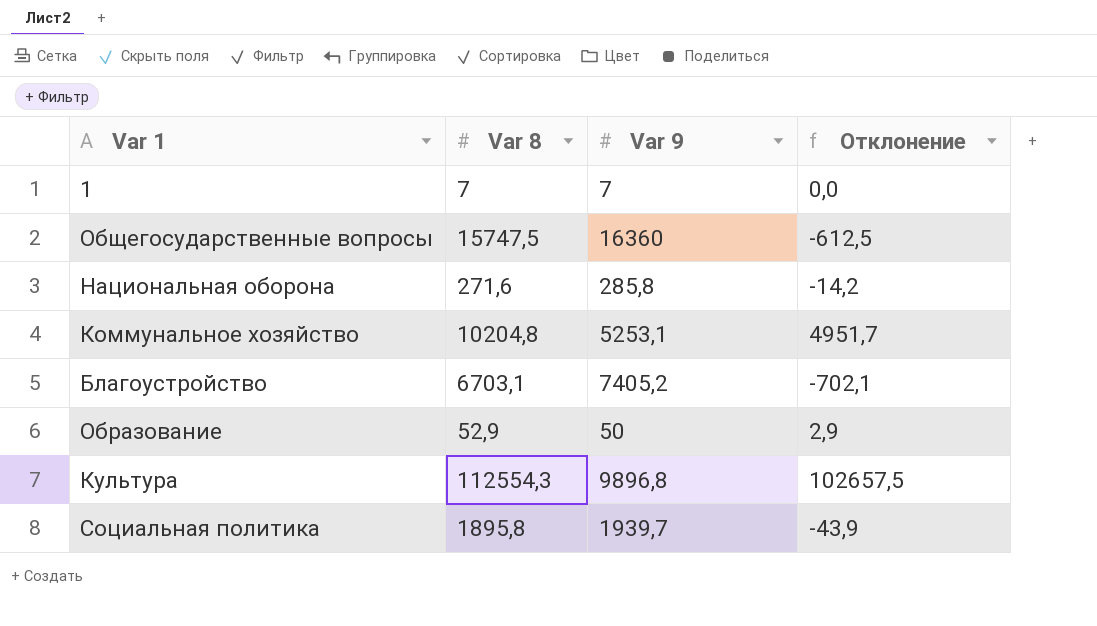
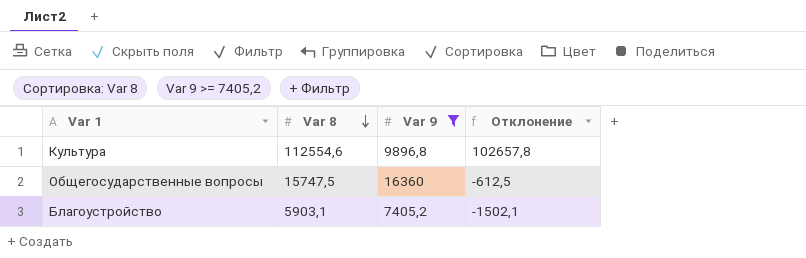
filter: none -> Var 9 >= 7405,2
row order: none -> Var 8 descending
Культура | Var 8: 112554,3 -> 112554,6
Культура | Отклонение: 102657,5 -> 102657,8
Благоустройство | Var 8: 6703,1 -> 5903,1
Благоустройство | Отклонение: -702,1 -> -1502,1

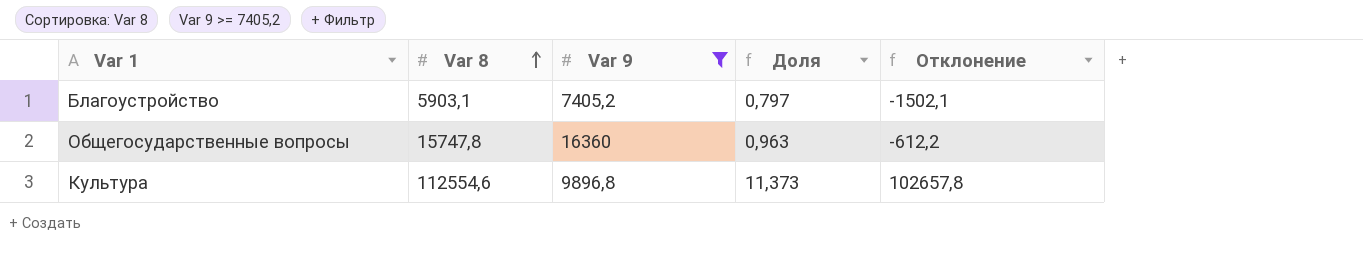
row order: Var 8 descending -> Var 8 ascending
column Доля | formula: none -> [Var 8] / [Var 9]
Общегосударственные вопросы | Var 8: 15747,5 -> 15747,8
Общегосударственные вопросы | Отклонение: -612,5 -> -612,2

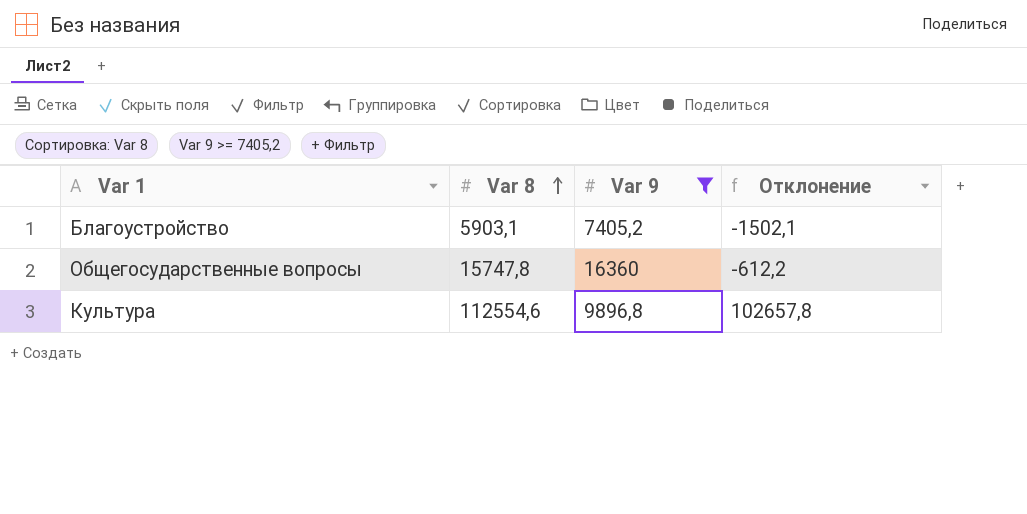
column Доля | formula: [Var 8] / [Var 9] -> none

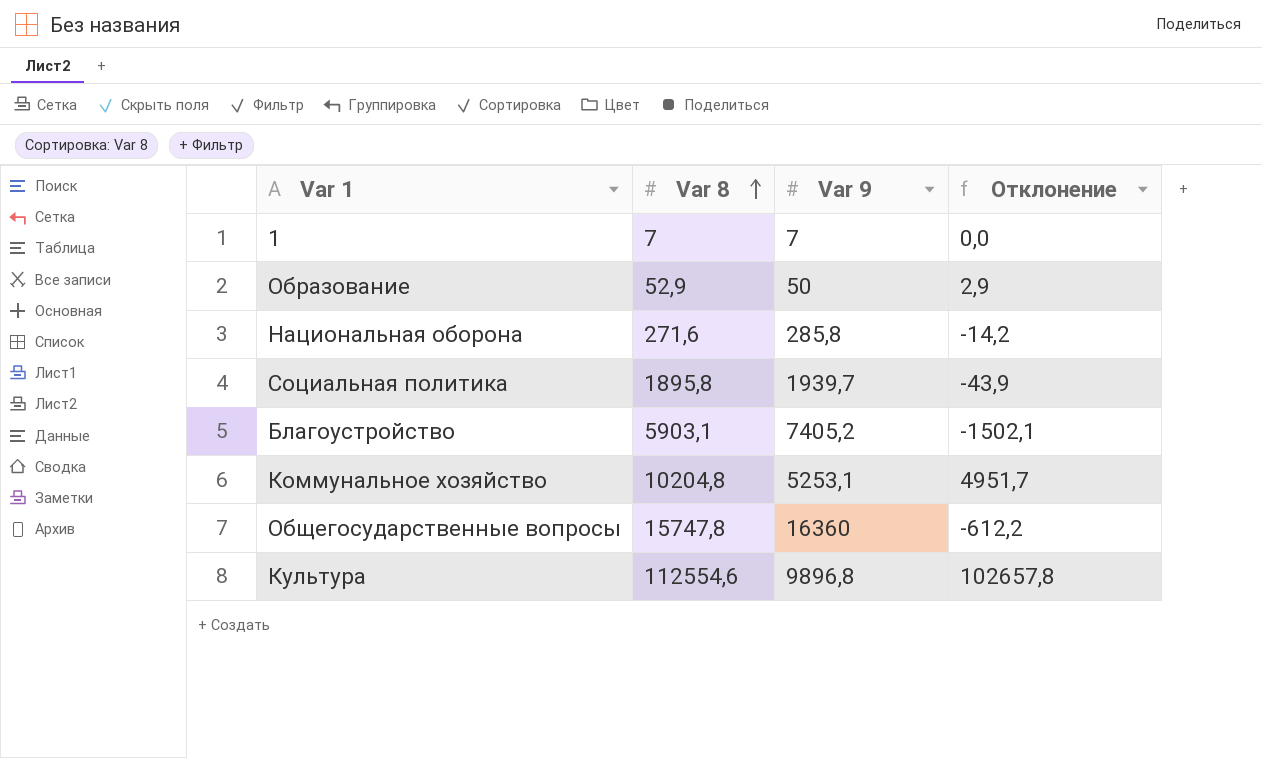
filter: Var 9 >= 7405,2 -> none

